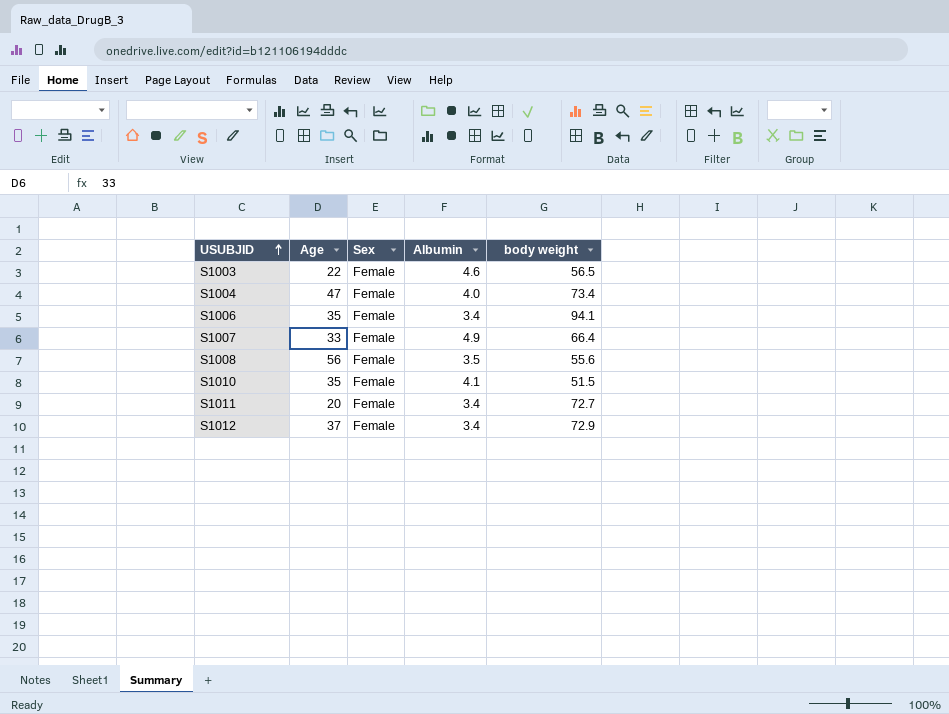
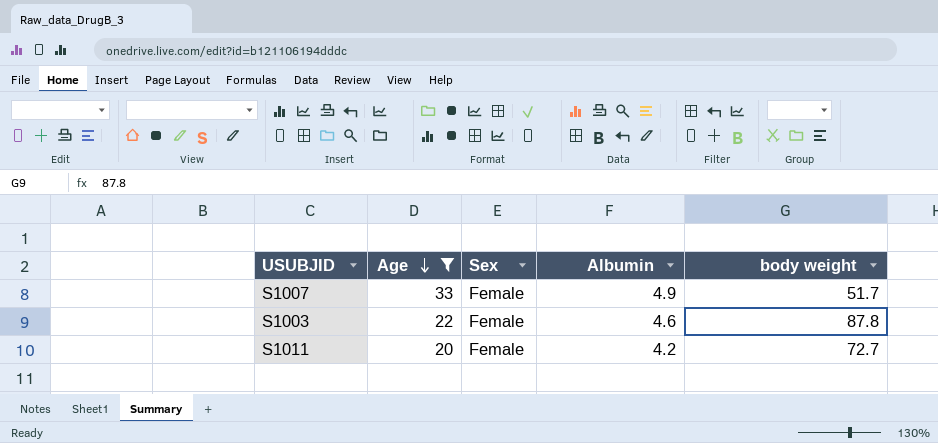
filter: none -> Age <= 33
row order: USUBJID ascending -> Age descending
S1007 | body weight: 66.4 -> 51.7
S1003 | body weight: 56.5 -> 87.8
S1011 | Albumin: 3.4 -> 4.2

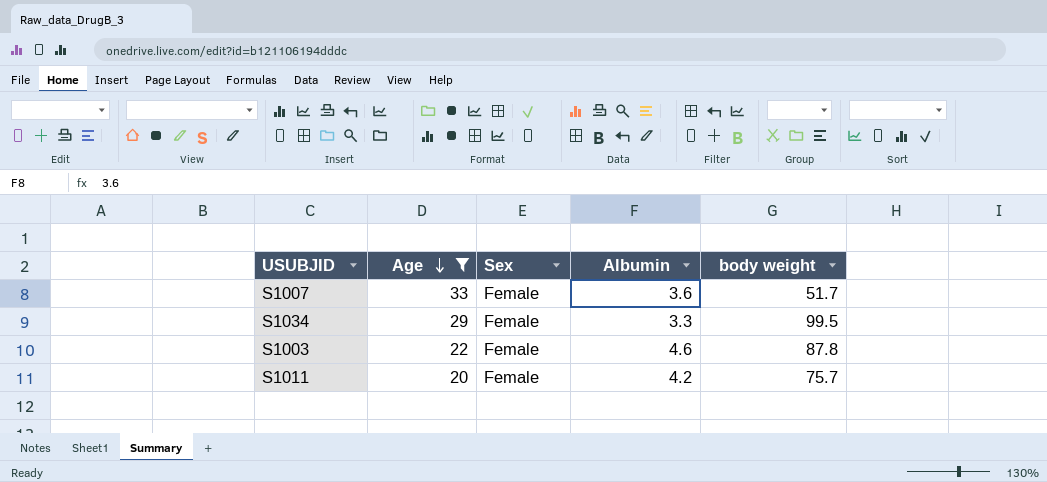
S1007 | Albumin: 4.9 -> 3.6
row S1034: none -> 29 | Female | 3.3 | 99.5
S1011 | body weight: 72.7 -> 75.7

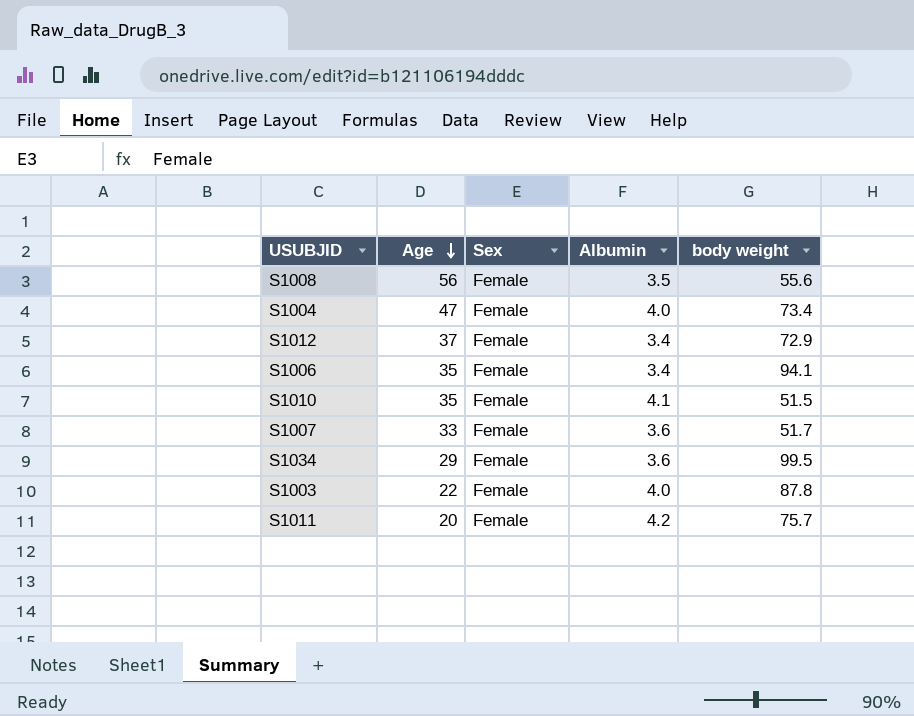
filter: Age <= 33 -> none
S1034 | Albumin: 3.3 -> 3.6
S1003 | Albumin: 4.6 -> 4.0

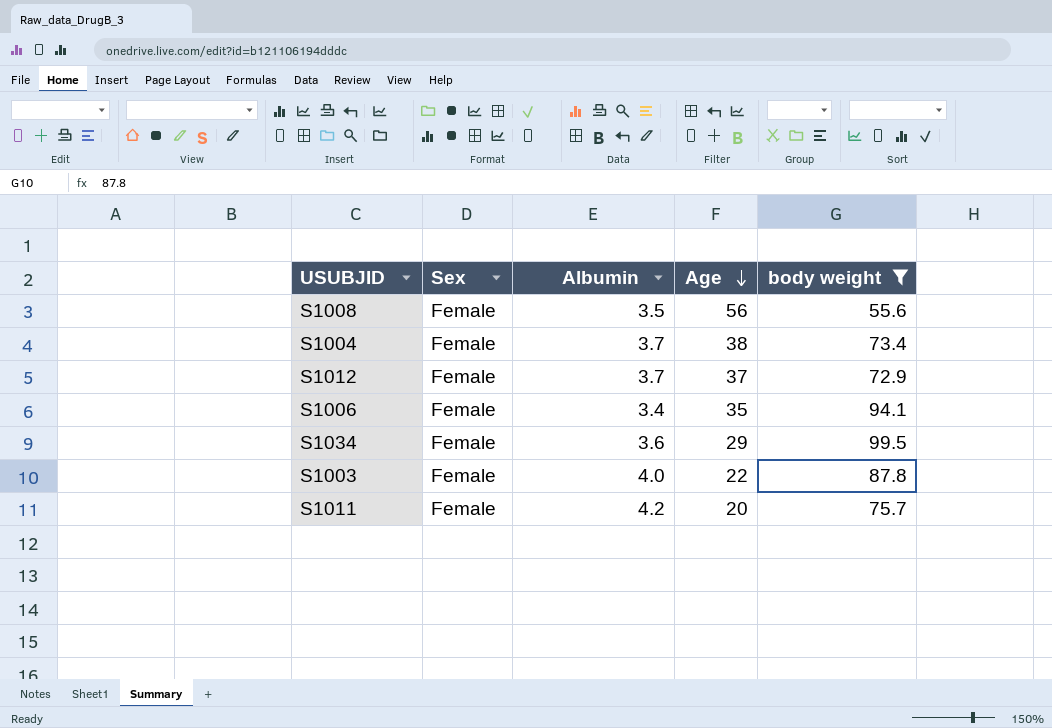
filter: none -> body weight >= 55.6
column Age | position: 2 -> 4
S1004 | Albumin: 4.0 -> 3.7
S1004 | Age: 47 -> 38
S1012 | Albumin: 3.4 -> 3.7

